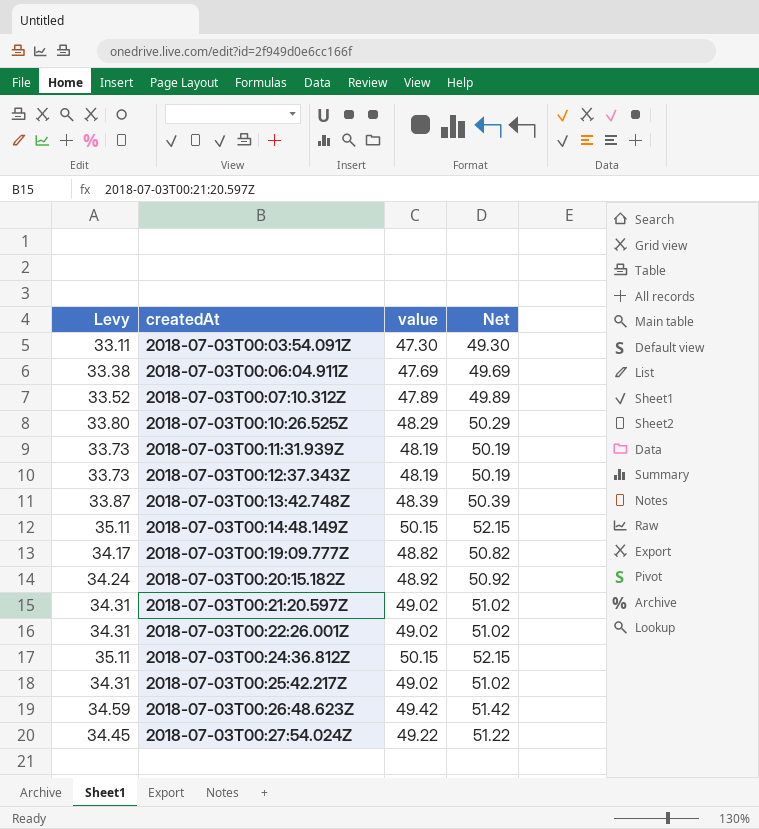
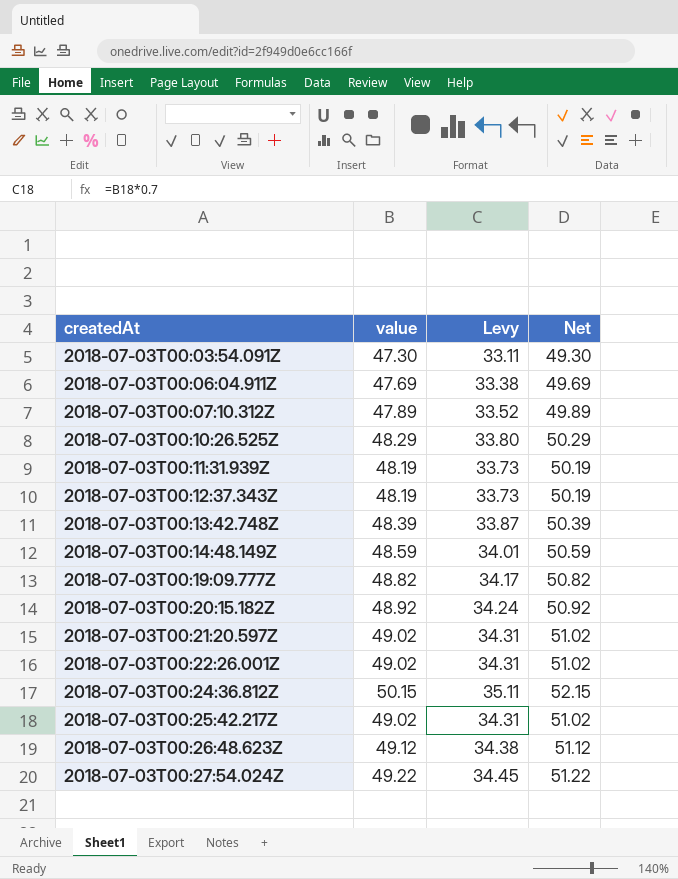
column Levy | position: 1 -> 3
2018-07-03T00:14:48.149Z | value: 50.15 -> 48.59
2018-07-03T00:14:48.149Z | Levy: 35.11 -> 34.01
2018-07-03T00:14:48.149Z | Net: 52.15 -> 50.59
2018-07-03T00:26:48.623Z | value: 49.42 -> 49.12
2018-07-03T00:26:48.623Z | Levy: 34.59 -> 34.38
2018-07-03T00:26:48.623Z | Net: 51.42 -> 51.12

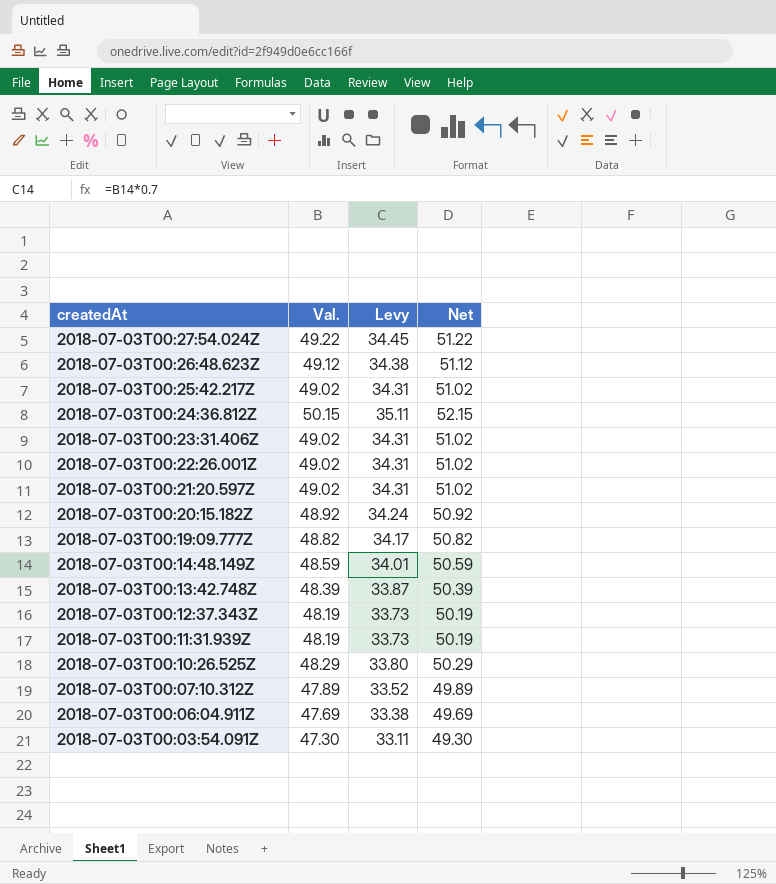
row order: createdAt ascending -> createdAt descending
column name: value -> Val.
row 2018-07-03T00:23:31.406Z: none -> 49.02 | 34.31 | 51.02

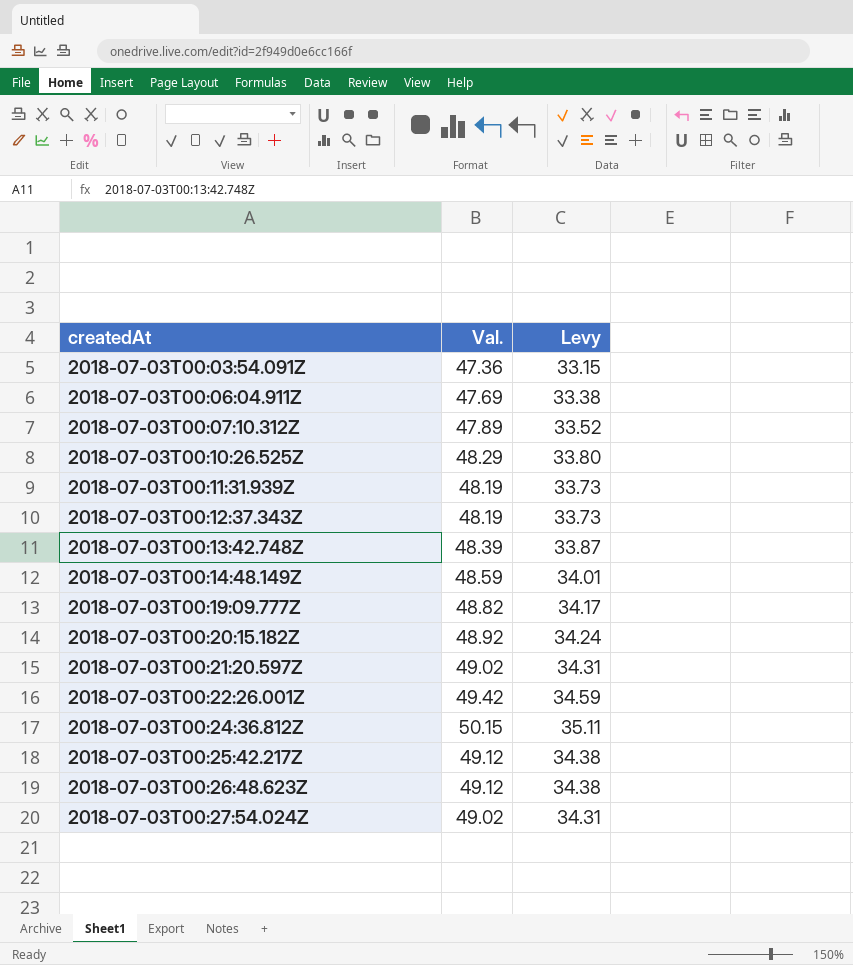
row order: createdAt descending -> createdAt ascending
column Net | formula: [Val.] + 2 -> none
row 2018-07-03T00:23:31.406Z: 49.02 | 34.31 | 51.02 -> none
2018-07-03T00:03:54.091Z | Val.: 47.30 -> 47.36
2018-07-03T00:03:54.091Z | Levy: 33.11 -> 33.15
2018-07-03T00:22:26.001Z | Val.: 49.02 -> 49.42
2018-07-03T00:22:26.001Z | Levy: 34.31 -> 34.59
2018-07-03T00:25:42.217Z | Val.: 49.02 -> 49.12
2018-07-03T00:25:42.217Z | Levy: 34.31 -> 34.38
2018-07-03T00:27:54.024Z | Val.: 49.22 -> 49.02
2018-07-03T00:27:54.024Z | Levy: 34.45 -> 34.31

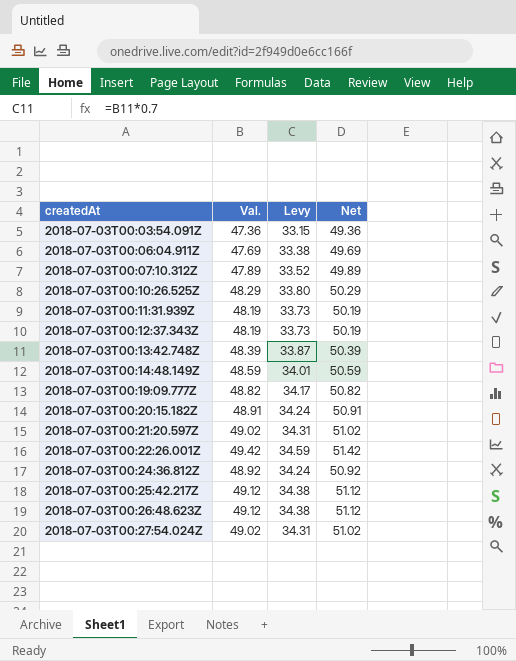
column Net | formula: none -> [Val.] + 2
2018-07-03T00:20:15.182Z | Val.: 48.92 -> 48.91
2018-07-03T00:24:36.812Z | Val.: 50.15 -> 48.92
2018-07-03T00:24:36.812Z | Levy: 35.11 -> 34.24

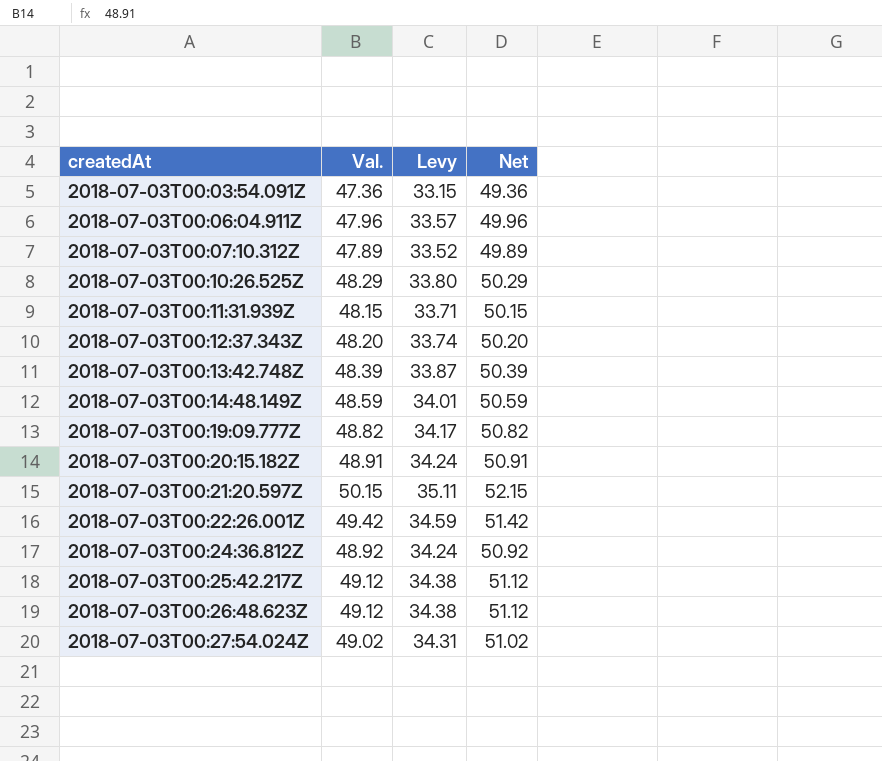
2018-07-03T00:06:04.911Z | Val.: 47.69 -> 47.96
2018-07-03T00:06:04.911Z | Levy: 33.38 -> 33.57
2018-07-03T00:06:04.911Z | Net: 49.69 -> 49.96
2018-07-03T00:11:31.939Z | Val.: 48.19 -> 48.15
2018-07-03T00:11:31.939Z | Levy: 33.73 -> 33.71
2018-07-03T00:11:31.939Z | Net: 50.19 -> 50.15
2018-07-03T00:12:37.343Z | Val.: 48.19 -> 48.20
2018-07-03T00:12:37.343Z | Levy: 33.73 -> 33.74
2018-07-03T00:12:37.343Z | Net: 50.19 -> 50.20
2018-07-03T00:21:20.597Z | Val.: 49.02 -> 50.15
2018-07-03T00:21:20.597Z | Levy: 34.31 -> 35.11
2018-07-03T00:21:20.597Z | Net: 51.02 -> 52.15

